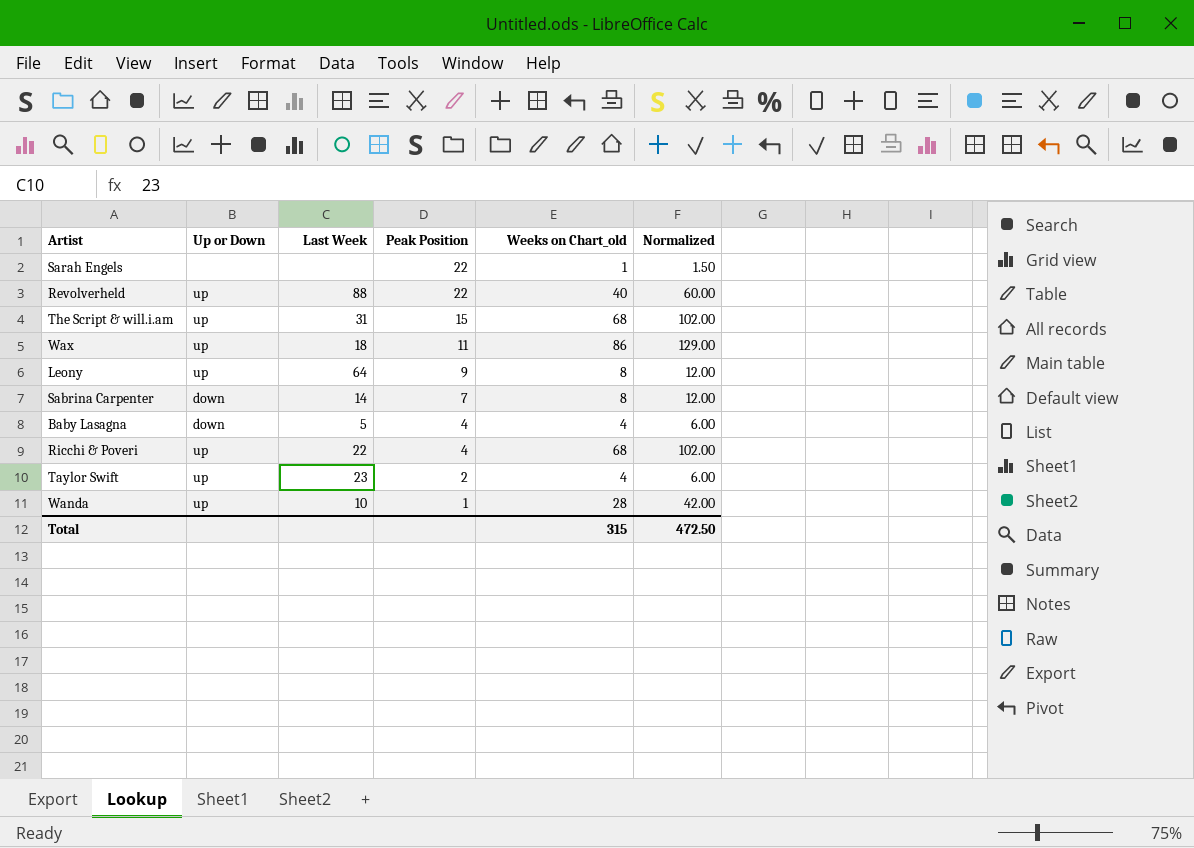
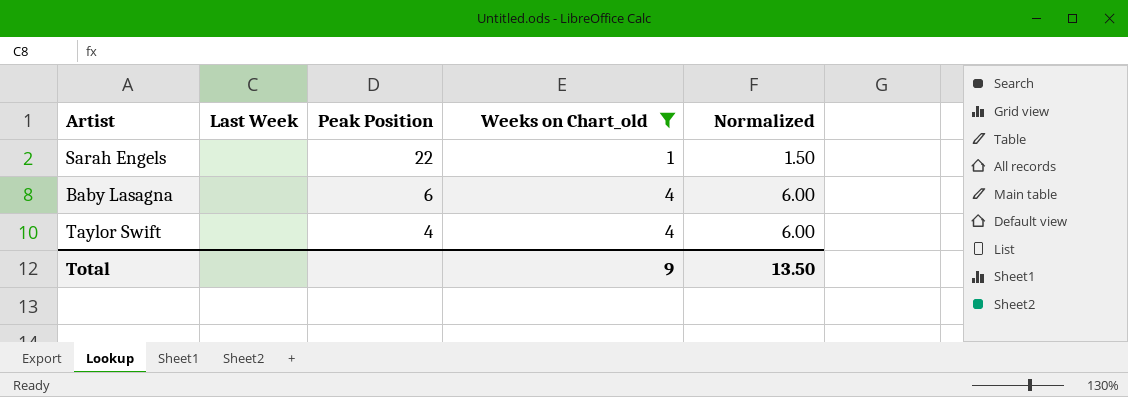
filter: none -> Weeks on Chart_old <= 4
column Up or Down | position: 2 -> none
Baby Lasagna | Last Week: 5 -> none
Baby Lasagna | Peak Position: 4 -> 6
Taylor Swift | Last Week: 23 -> none
Taylor Swift | Peak Position: 2 -> 4
Total | Weeks on Chart_old: 315 -> 9
Total | Normalized: 472.50 -> 13.50

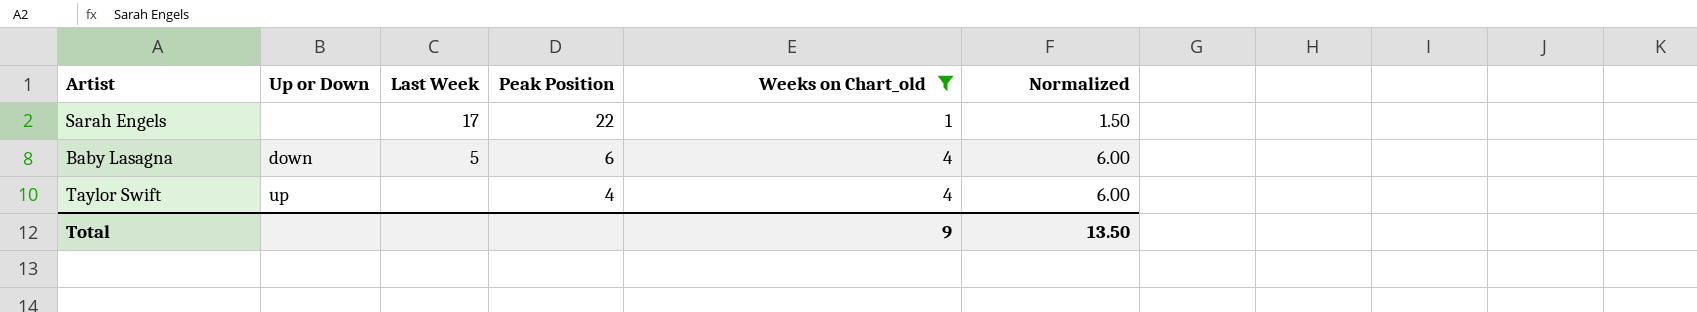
column Up or Down | position: none -> 2
Sarah Engels | Last Week: none -> 17
Baby Lasagna | Last Week: none -> 5

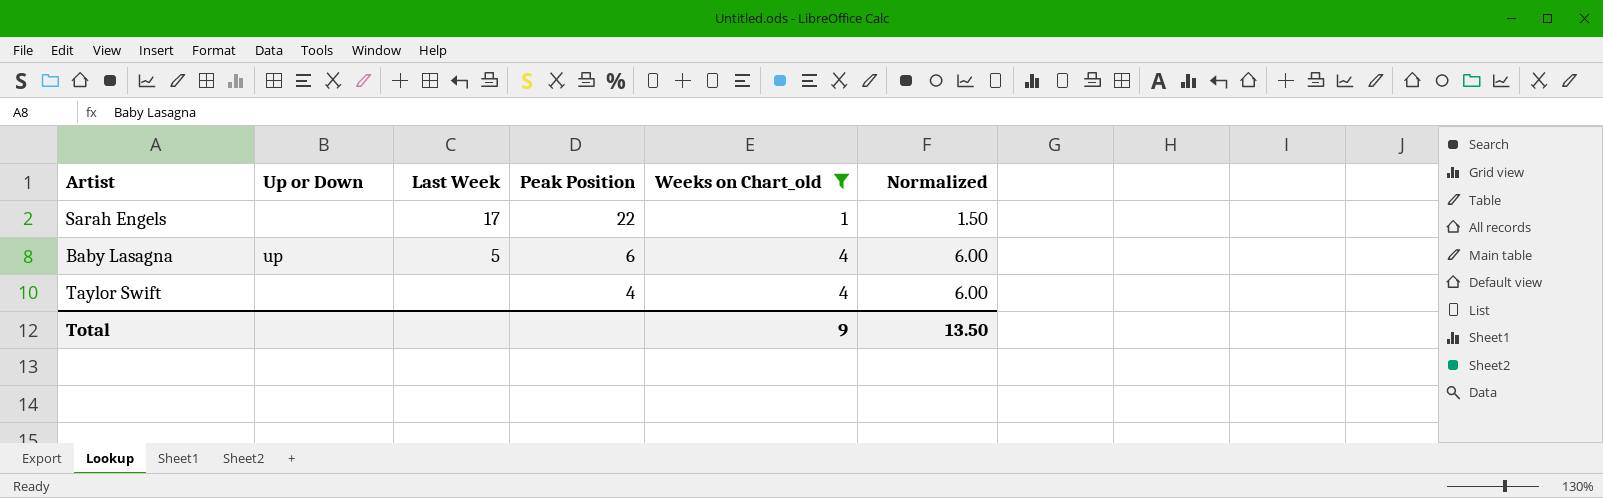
Baby Lasagna | Up or Down: down -> up
Taylor Swift | Up or Down: up -> none

